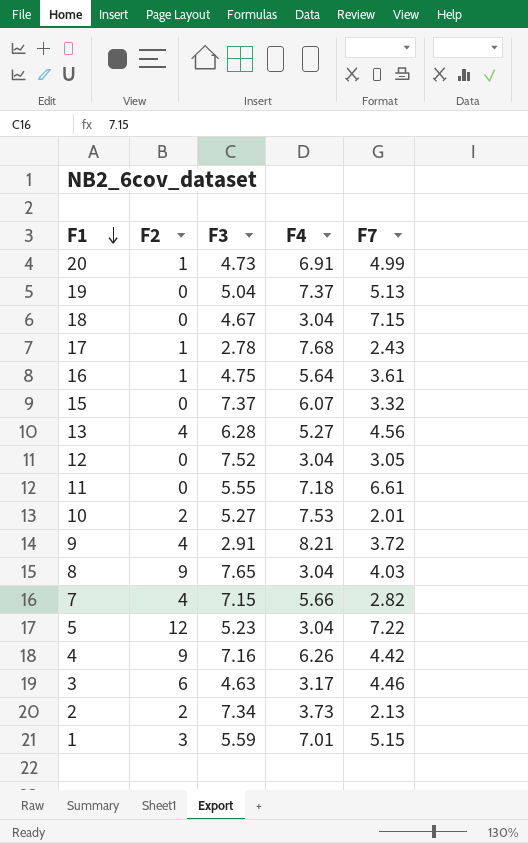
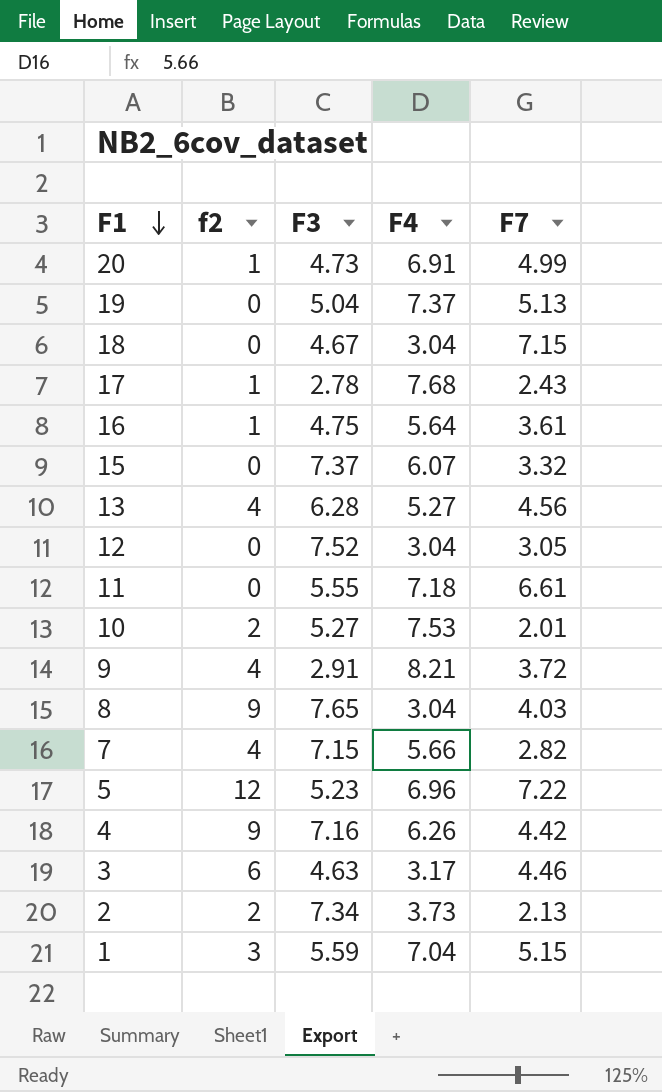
column name: F2 -> f2
5 | F4: 3.04 -> 6.96
1 | F4: 7.01 -> 7.04

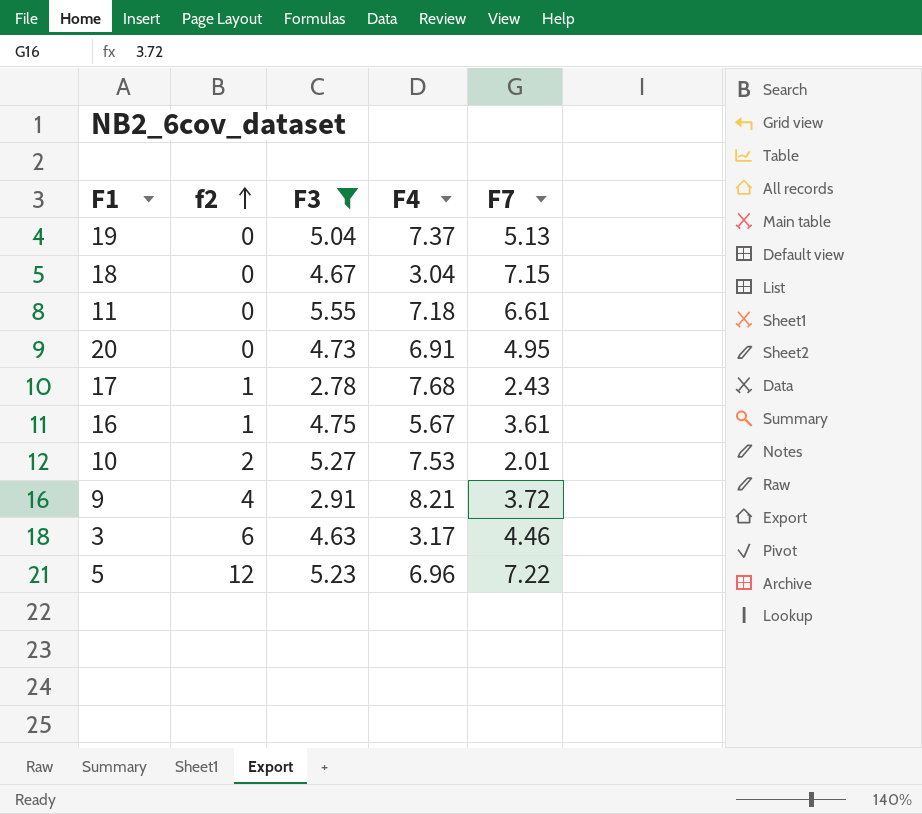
filter: none -> F3 <= 5.55
row order: F1 descending -> f2 ascending
20 | f2: 1 -> 0
20 | F7: 4.99 -> 4.95
16 | F4: 5.64 -> 5.67

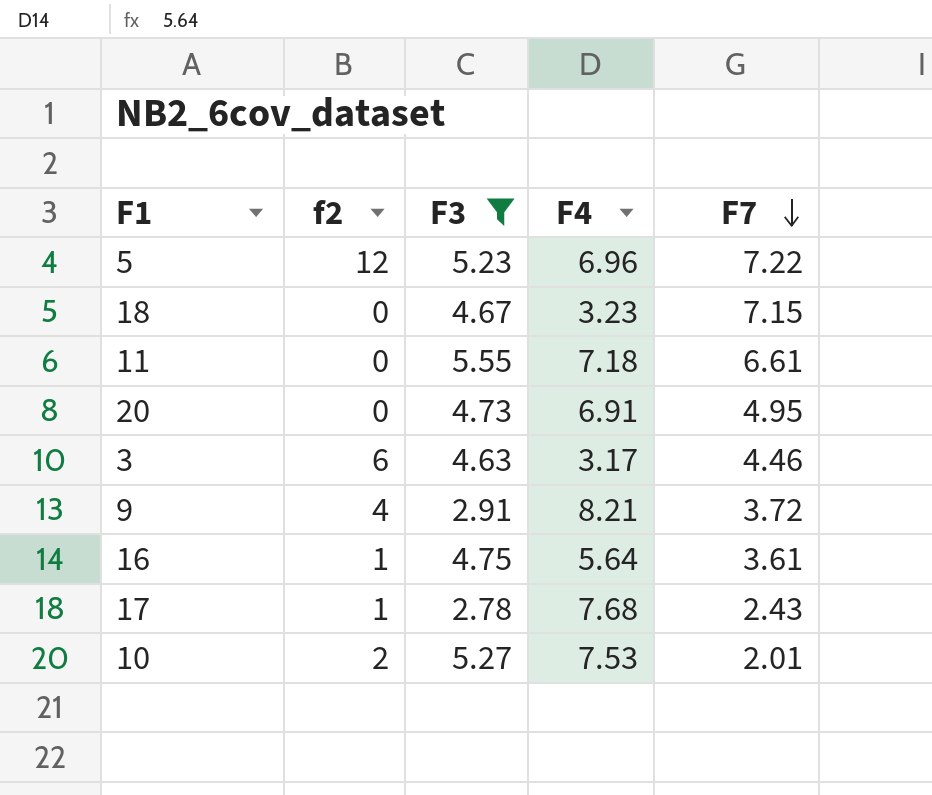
row order: f2 ascending -> F7 descending
row 19: 0 | 5.04 | 7.37 | 5.13 -> none
18 | F4: 3.04 -> 3.23
16 | F4: 5.67 -> 5.64

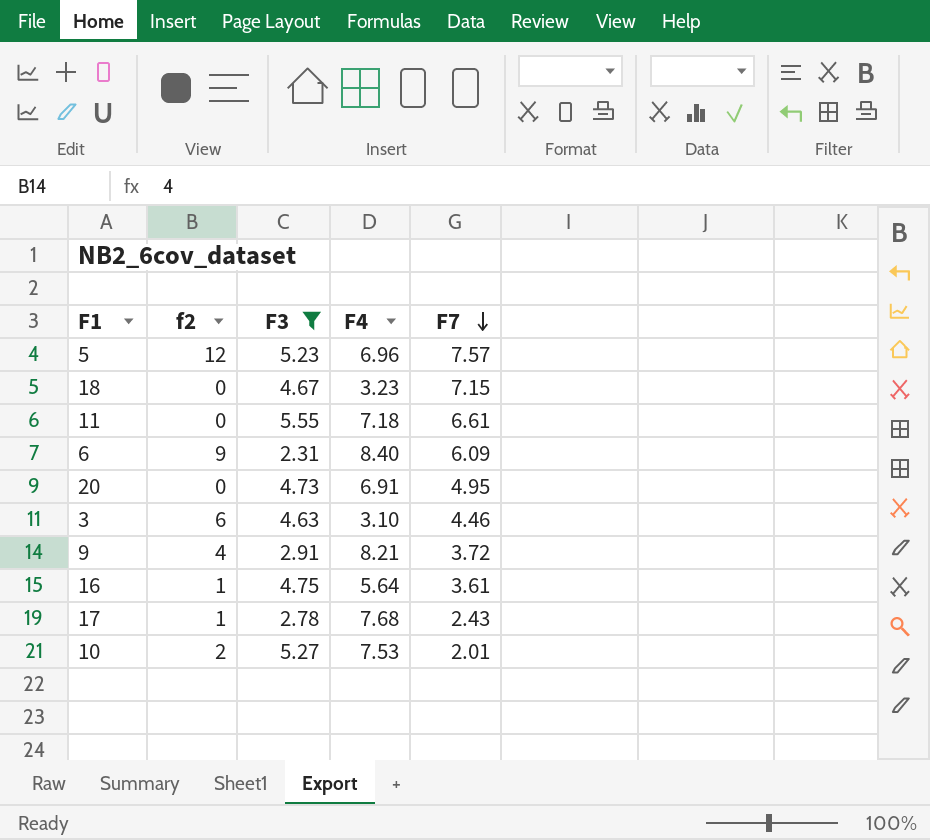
5 | F7: 7.22 -> 7.57
row 6: none -> 9 | 2.31 | 8.40 | 6.09
3 | F4: 3.17 -> 3.10

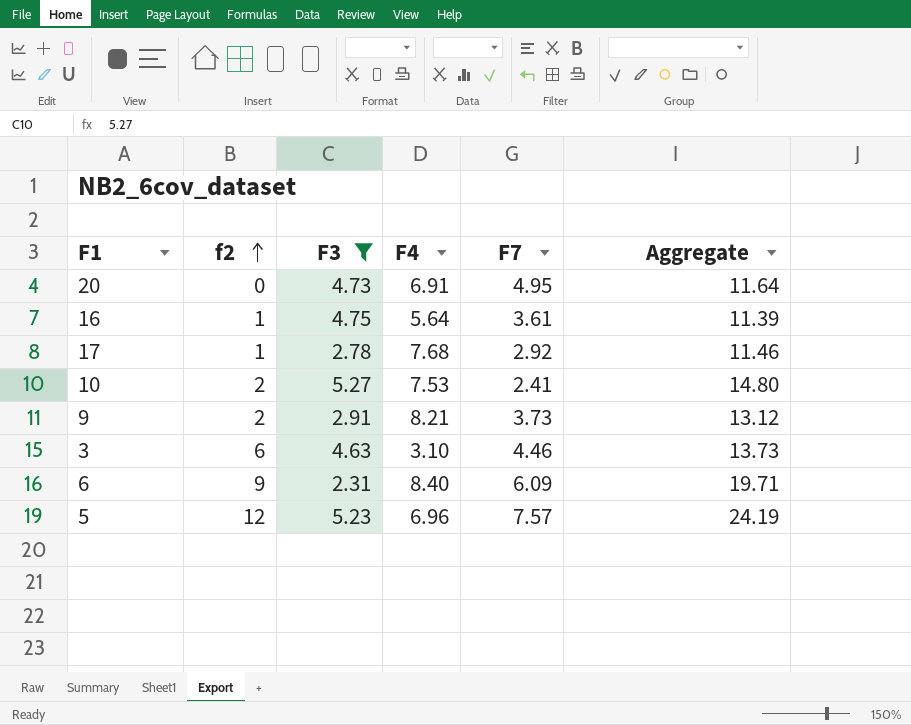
row order: F7 descending -> f2 ascending
column Aggregate | formula: none -> [f2] + [F3] + [F4]
row 18: 0 | 4.67 | 3.23 | 7.15 -> none
row 11: 0 | 5.55 | 7.18 | 6.61 -> none
17 | F7: 2.43 -> 2.92
10 | F7: 2.01 -> 2.41
9 | f2: 4 -> 2
9 | F7: 3.72 -> 3.73

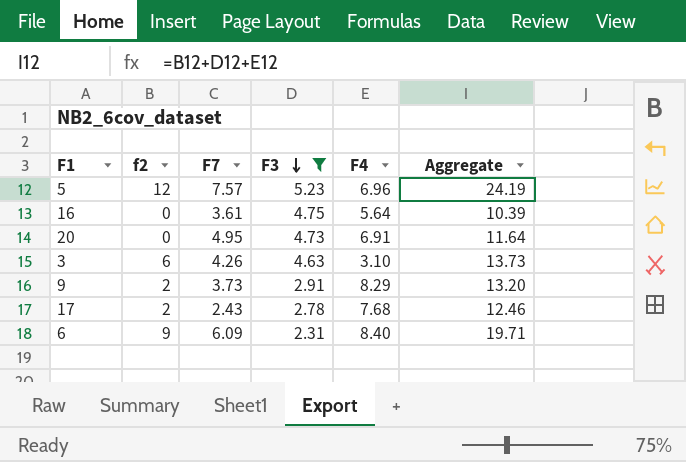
row order: f2 ascending -> F3 descending
column F7 | position: 5 -> 3
row 10: 2 | 5.27 | 7.53 | 2.41 | 14.80 -> none
16 | f2: 1 -> 0
16 | Aggregate: 11.39 -> 10.39
3 | F7: 4.46 -> 4.26
9 | F4: 8.21 -> 8.29
9 | Aggregate: 13.12 -> 13.20
17 | f2: 1 -> 2
17 | F7: 2.92 -> 2.43
17 | Aggregate: 11.46 -> 12.46

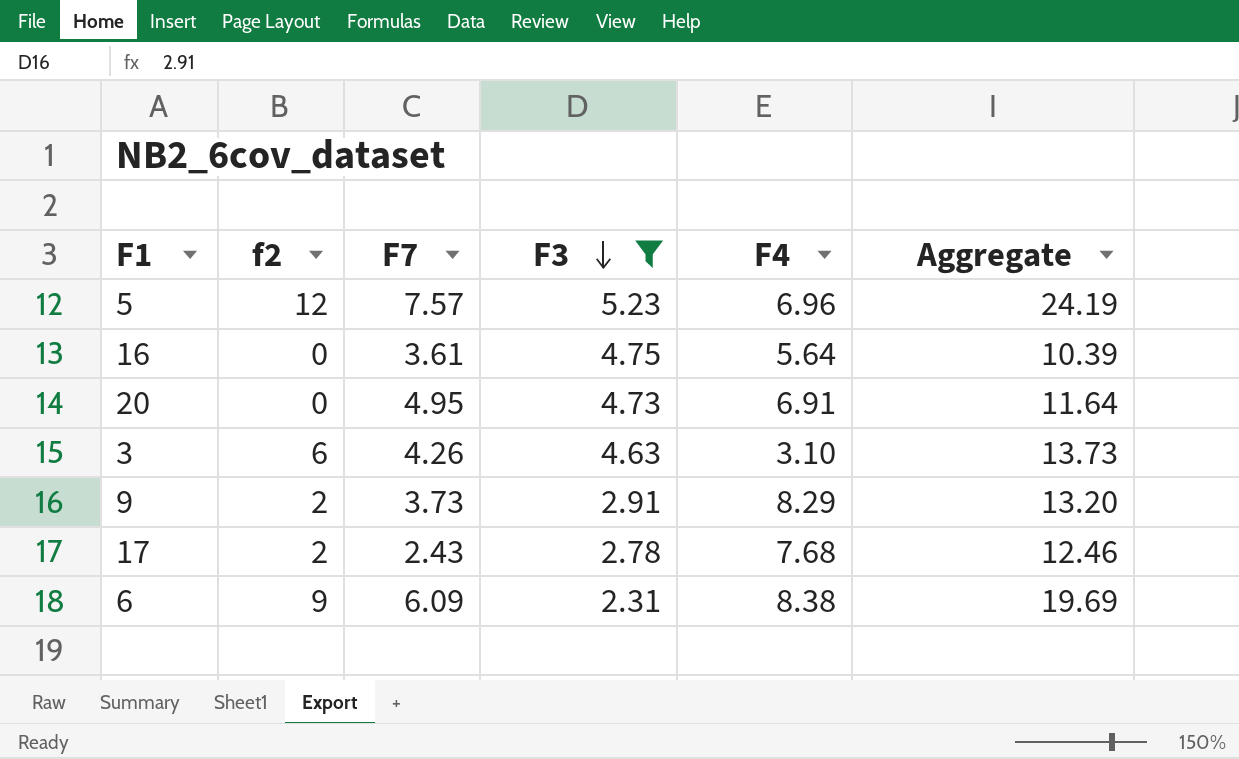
6 | F4: 8.40 -> 8.38
6 | Aggregate: 19.71 -> 19.69

